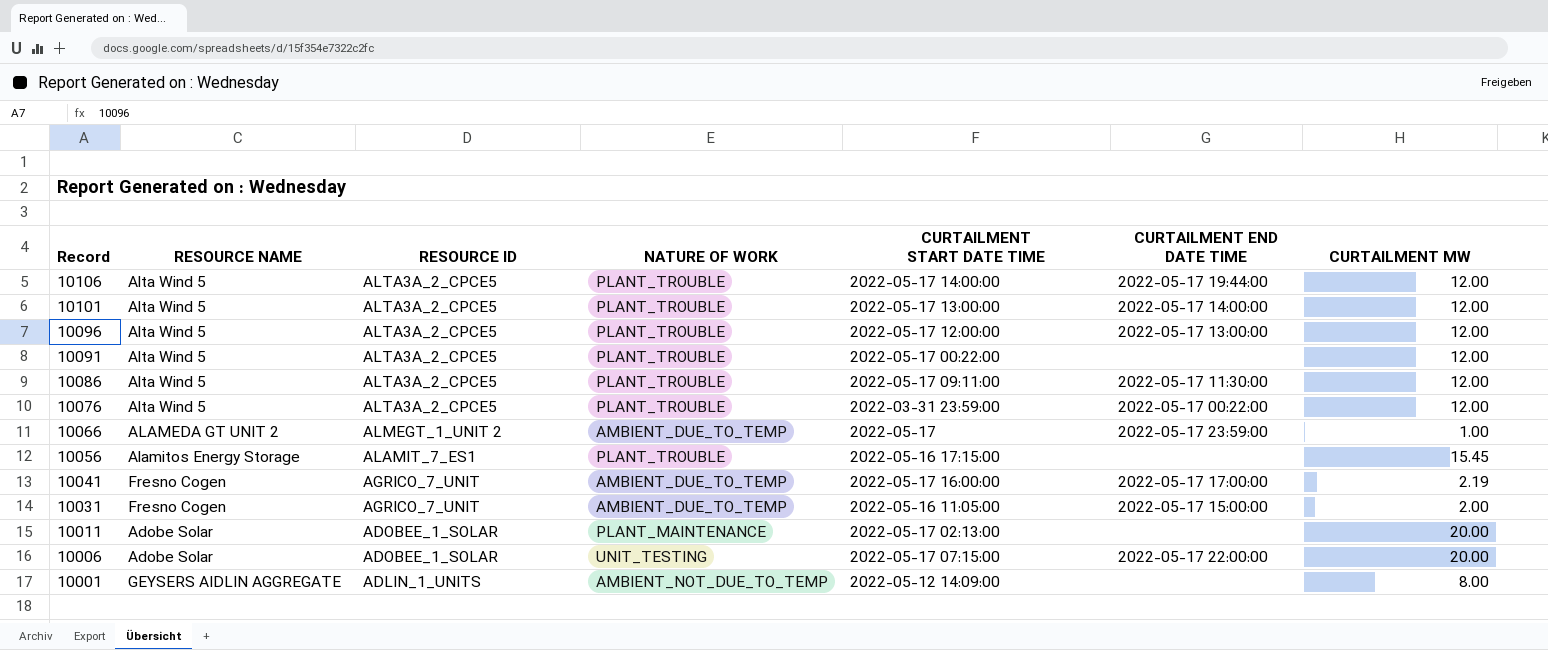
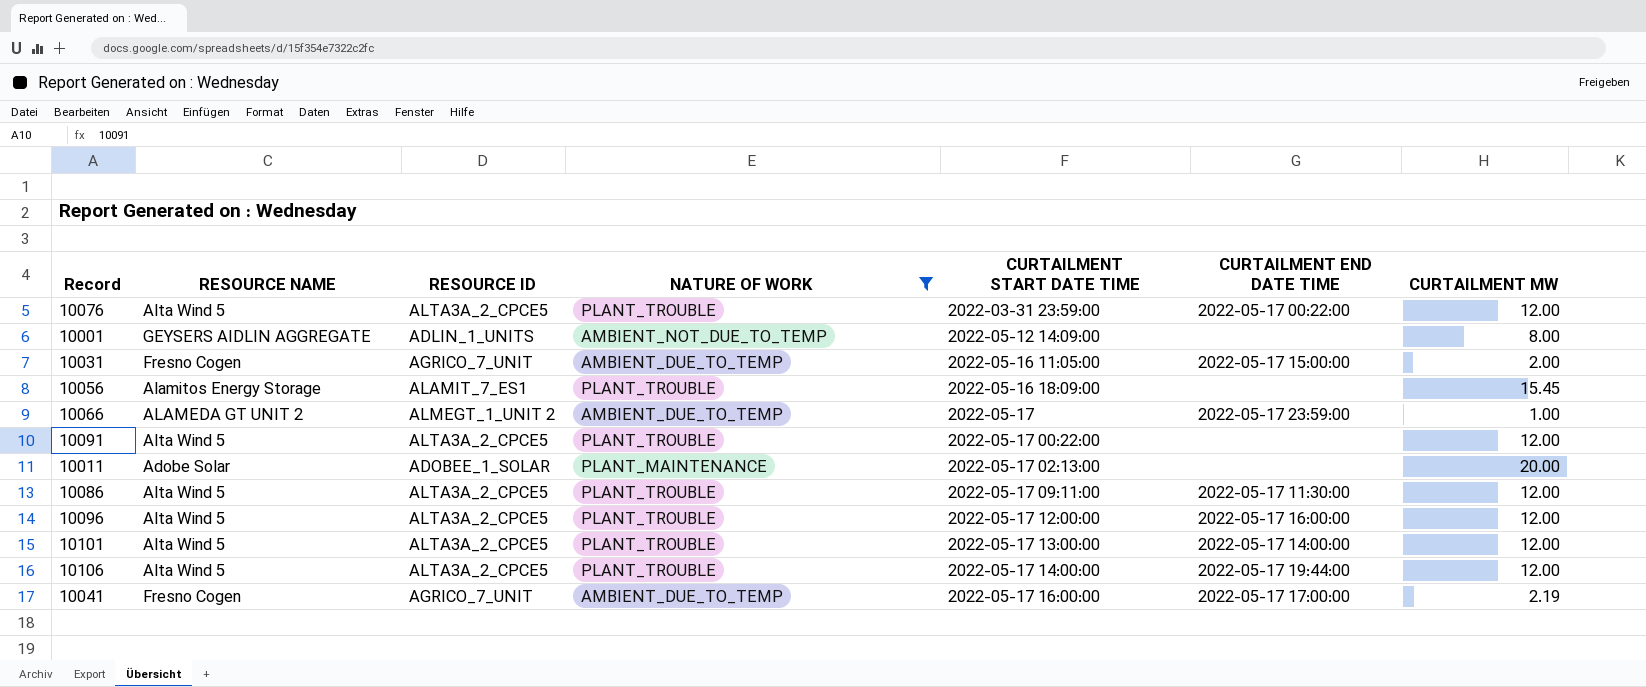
filter: none -> NATURE OF WORK != UNIT_TESTING
row order: Record descending -> CURTAILMENT START DATE TIME ascending
10056 | CURTAILMENT START DATE TIME: 2022-05-16 17:15:00 -> 2022-05-16 18:09:00
10096 | CURTAILMENT END DATE TIME: 2022-05-17 13:00:00 -> 2022-05-17 16:00:00

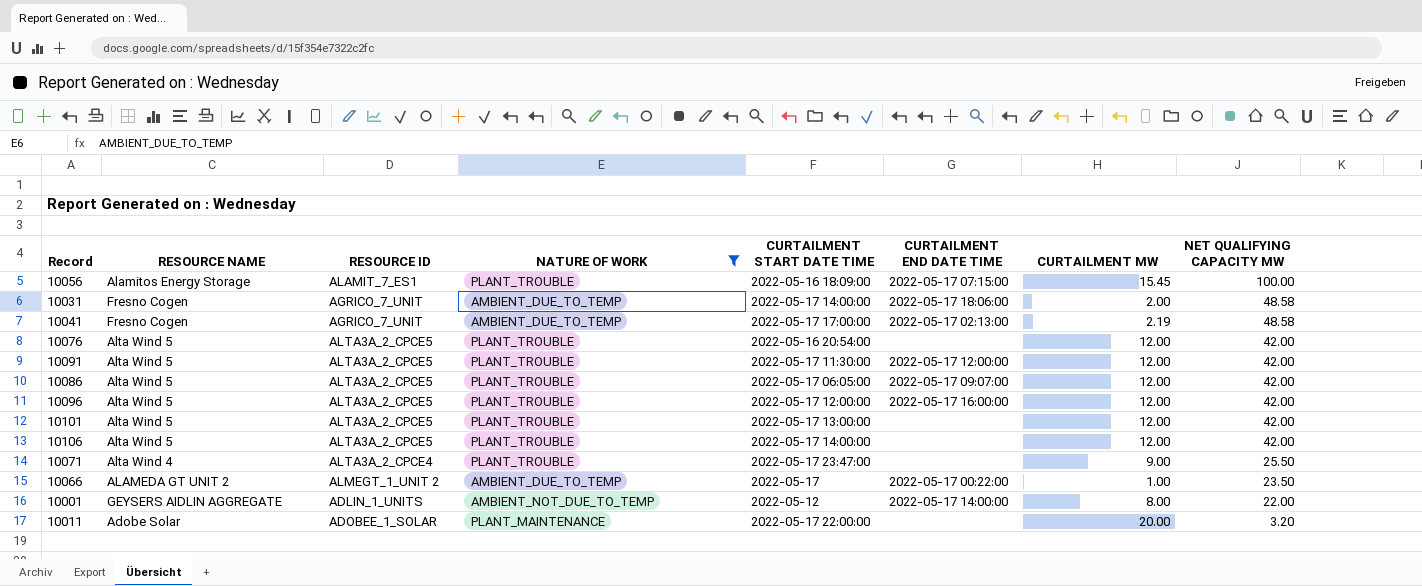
row order: CURTAILMENT START DATE TIME ascending -> NET QUALIFYING CAPACITY MW descending
column NET QUALIFYING CAPACITY MW | position: none -> 8
10056 | CURTAILMENT END DATE TIME: none -> 2022-05-17 07:15:00
10031 | CURTAILMENT START DATE TIME: 2022-05-16 11:05:00 -> 2022-05-17 14:00:00
10031 | CURTAILMENT END DATE TIME: 2022-05-17 15:00:00 -> 2022-05-17 18:06:00
10041 | CURTAILMENT START DATE TIME: 2022-05-17 16:00:00 -> 2022-05-17 17:00:00
10041 | CURTAILMENT END DATE TIME: 2022-05-17 17:00:00 -> 2022-05-17 02:13:00
10076 | CURTAILMENT START DATE TIME: 2022-03-31 23:59:00 -> 2022-05-16 20:54:00
10076 | CURTAILMENT END DATE TIME: 2022-05-17 00:22:00 -> none
10091 | CURTAILMENT START DATE TIME: 2022-05-17 00:22:00 -> 2022-05-17 11:30:00
10091 | CURTAILMENT END DATE TIME: none -> 2022-05-17 12:00:00
10086 | CURTAILMENT START DATE TIME: 2022-05-17 09:11:00 -> 2022-05-17 06:05:00
10086 | CURTAILMENT END DATE TIME: 2022-05-17 11:30:00 -> 2022-05-17 09:07:00
10101 | CURTAILMENT END DATE TIME: 2022-05-17 14:00:00 -> none
10106 | CURTAILMENT END DATE TIME: 2022-05-17 19:44:00 -> none
row 10071: none -> Alta Wind 4 | ALTA3A_2_CPCE4 | PLANT_TROUBLE | 2022-05-17 23:47:00 | none | 9.00 | 25.50
10066 | CURTAILMENT END DATE TIME: 2022-05-17 23:59:00 -> 2022-05-17 00:22:00
10001 | CURTAILMENT START DATE TIME: 2022-05-12 14:09:00 -> 2022-05-12
10001 | CURTAILMENT END DATE TIME: none -> 2022-05-17 14:00:00
10011 | CURTAILMENT START DATE TIME: 2022-05-17 02:13:00 -> 2022-05-17 22:00:00

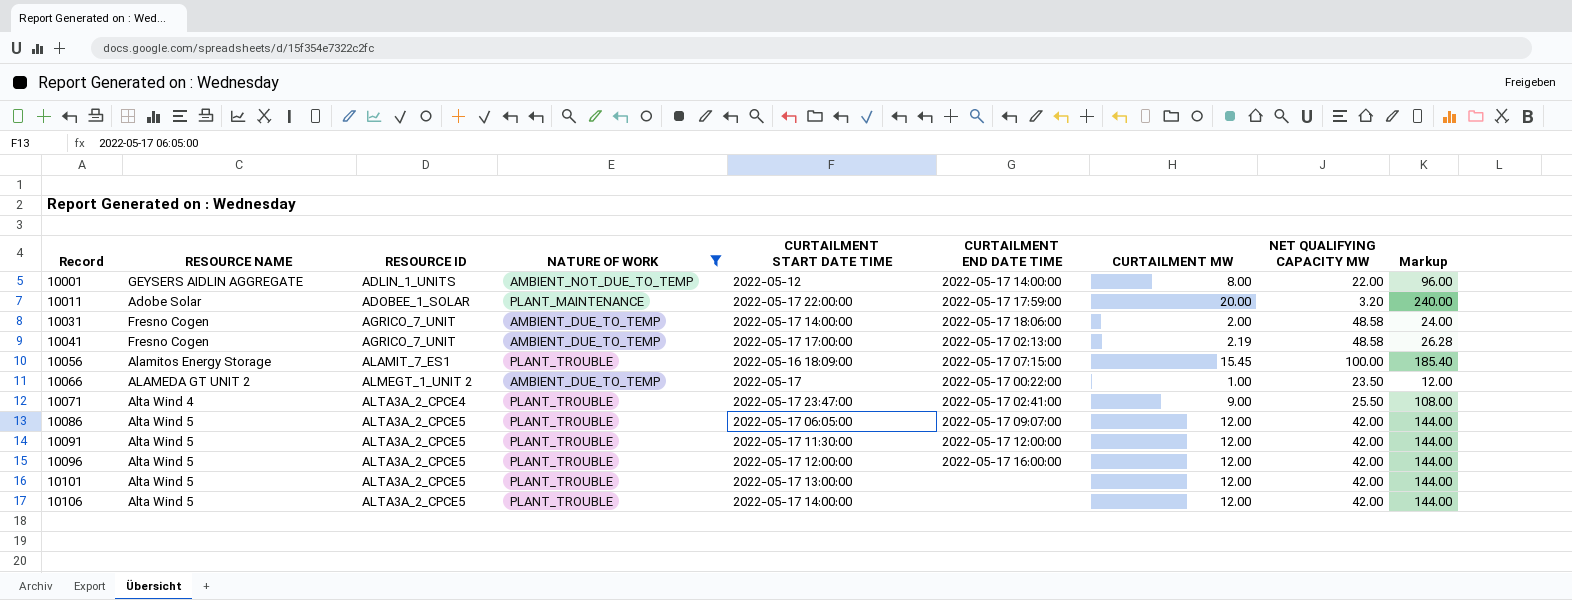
row order: NET QUALIFYING CAPACITY MW descending -> Record ascending
column Markup | formula: none -> [CURTAILMENT MW] * 12
row 10076: Alta Wind 5 | ALTA3A_2_CPCE5 | PLANT_TROUBLE | 2022-05-16 20:54:00 | none | 12.00 | 42.00 -> none
10011 | CURTAILMENT END DATE TIME: none -> 2022-05-17 17:59:00
10071 | CURTAILMENT END DATE TIME: none -> 2022-05-17 02:41:00

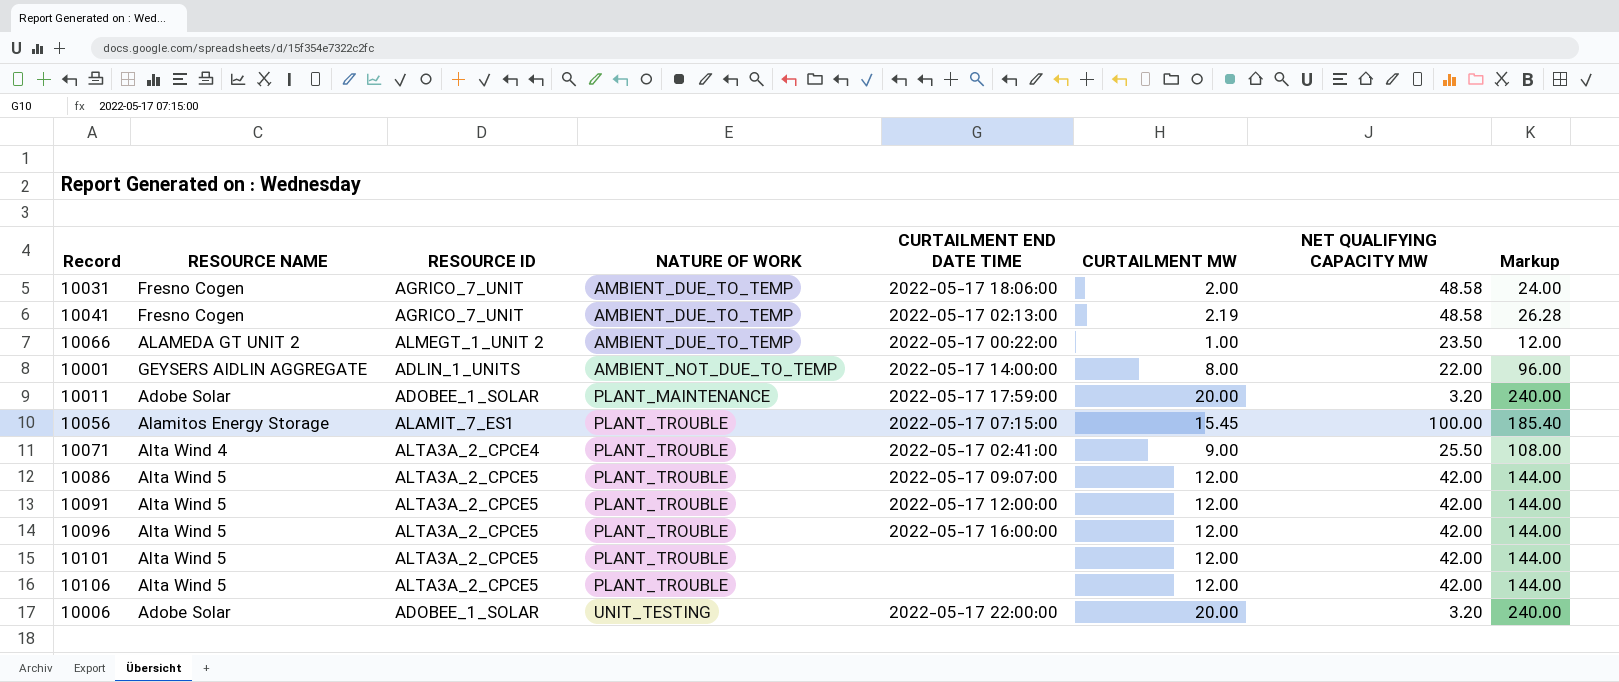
filter: NATURE OF WORK != UNIT_TESTING -> none
row order: Record ascending -> NATURE OF WORK ascending
column CURTAILMENT START DATE TIME | position: 5 -> none

